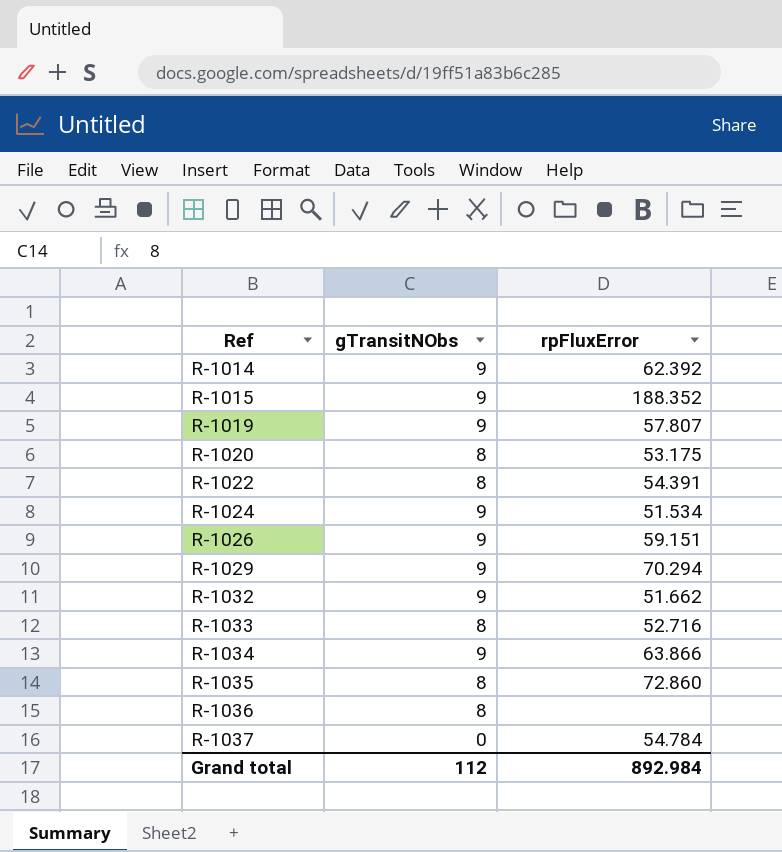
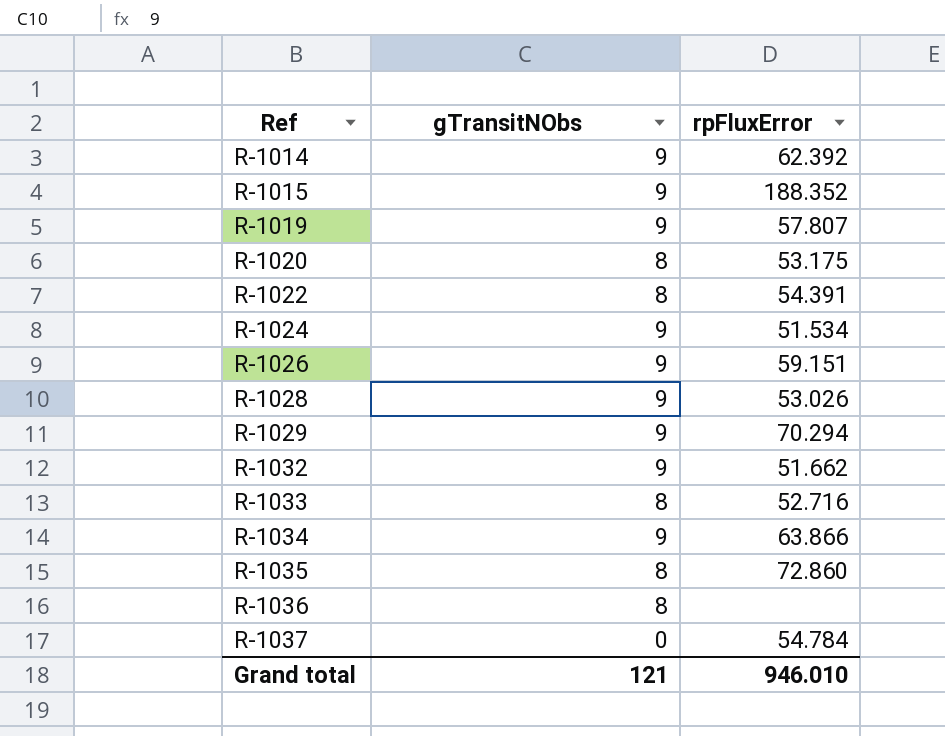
row R-1028: none -> 9 | 53.026
Grand total | gTransitNObs: 112 -> 121
Grand total | rpFluxError: 892.984 -> 946.010

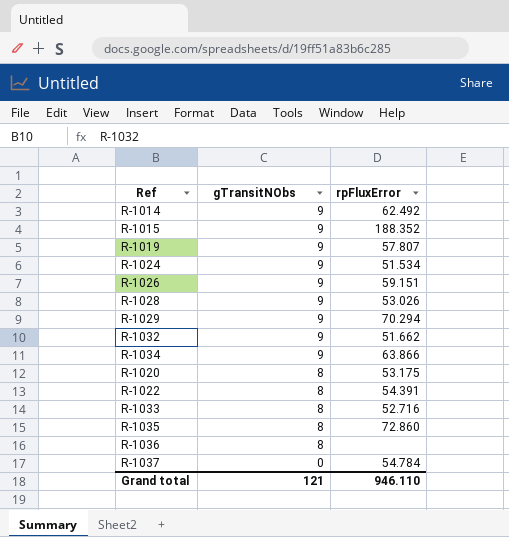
row order: Ref ascending -> gTransitNObs descending
R-1014 | rpFluxError: 62.392 -> 62.492
Grand total | rpFluxError: 946.010 -> 946.110

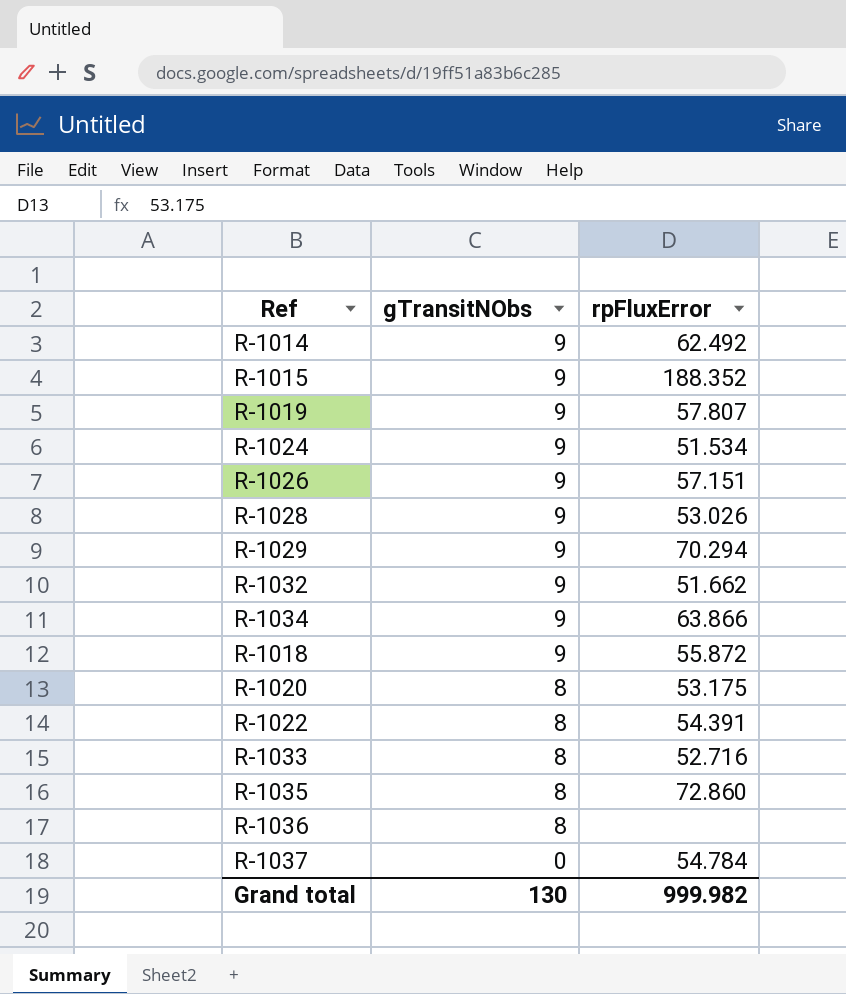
R-1026 | rpFluxError: 59.151 -> 57.151
row R-1018: none -> 9 | 55.872
Grand total | gTransitNObs: 121 -> 130
Grand total | rpFluxError: 946.110 -> 999.982

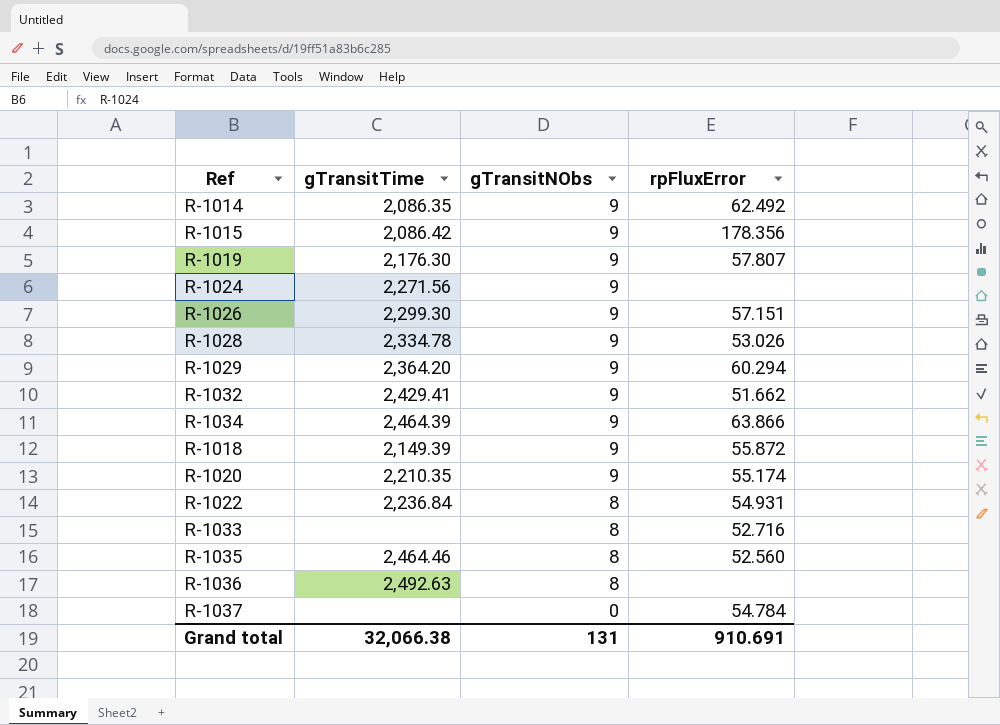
column gTransitTime | position: none -> 2
R-1015 | rpFluxError: 188.352 -> 178.356
R-1024 | rpFluxError: 51.534 -> none
R-1029 | rpFluxError: 70.294 -> 60.294
R-1020 | gTransitNObs: 8 -> 9
R-1020 | rpFluxError: 53.175 -> 55.174
R-1022 | rpFluxError: 54.391 -> 54.931
R-1035 | rpFluxError: 72.860 -> 52.560
Grand total | gTransitNObs: 130 -> 131
Grand total | rpFluxError: 999.982 -> 910.691

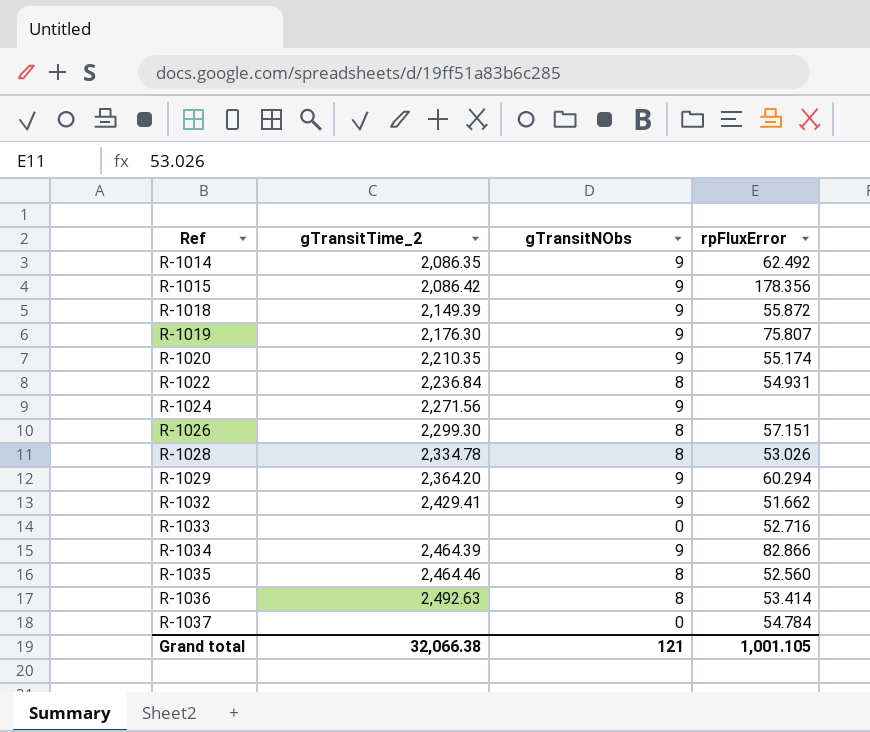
row order: gTransitNObs descending -> Ref ascending
column name: gTransitTime -> gTransitTime_2
R-1019 | rpFluxError: 57.807 -> 75.807
R-1026 | gTransitNObs: 9 -> 8
R-1028 | gTransitNObs: 9 -> 8
R-1033 | gTransitNObs: 8 -> 0
R-1034 | rpFluxError: 63.866 -> 82.866
R-1036 | rpFluxError: none -> 53.414
Grand total | gTransitNObs: 131 -> 121
Grand total | rpFluxError: 910.691 -> 1,001.105

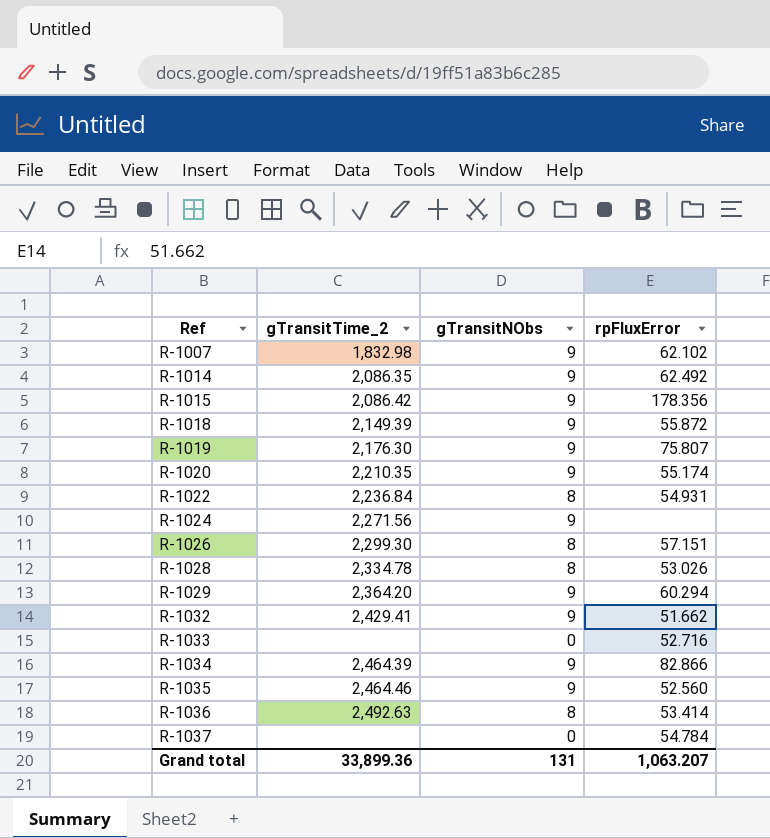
row R-1007: none -> 1,832.98 | 9 | 62.102
R-1035 | gTransitNObs: 8 -> 9
Grand total | gTransitTime_2: 32,066.38 -> 33,899.36
Grand total | gTransitNObs: 121 -> 131
Grand total | rpFluxError: 1,001.105 -> 1,063.207

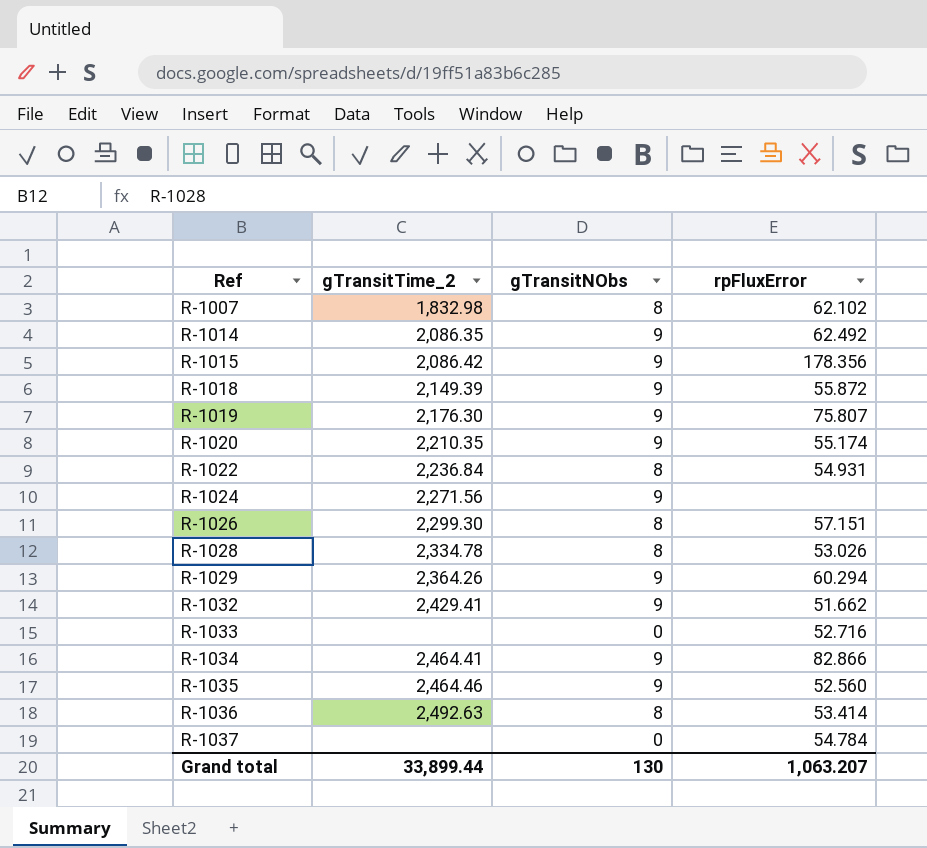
R-1007 | gTransitNObs: 9 -> 8
R-1029 | gTransitTime_2: 2,364.20 -> 2,364.26
R-1034 | gTransitTime_2: 2,464.39 -> 2,464.41
Grand total | gTransitTime_2: 33,899.36 -> 33,899.44
Grand total | gTransitNObs: 131 -> 130

